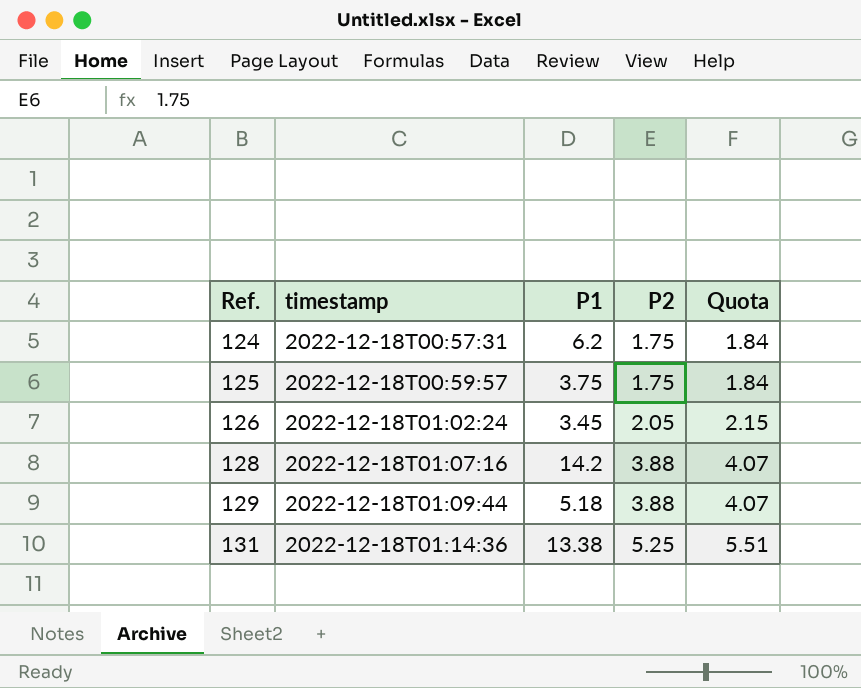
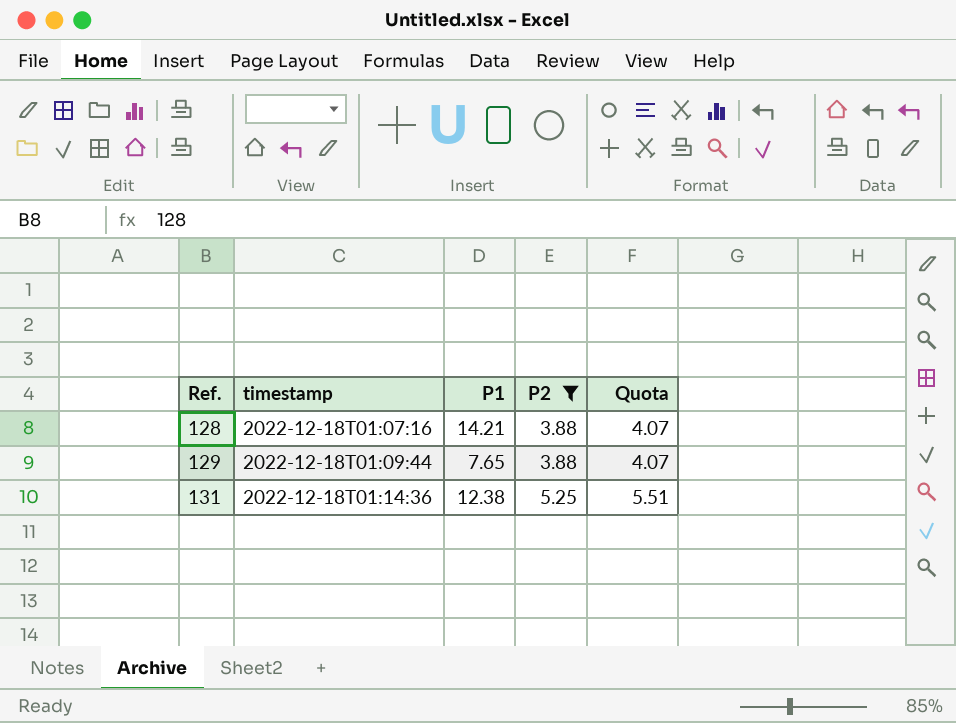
filter: none -> P2 >= 3.88
128 | P1: 14.2 -> 14.21
129 | P1: 5.18 -> 7.65
131 | P1: 13.38 -> 12.38

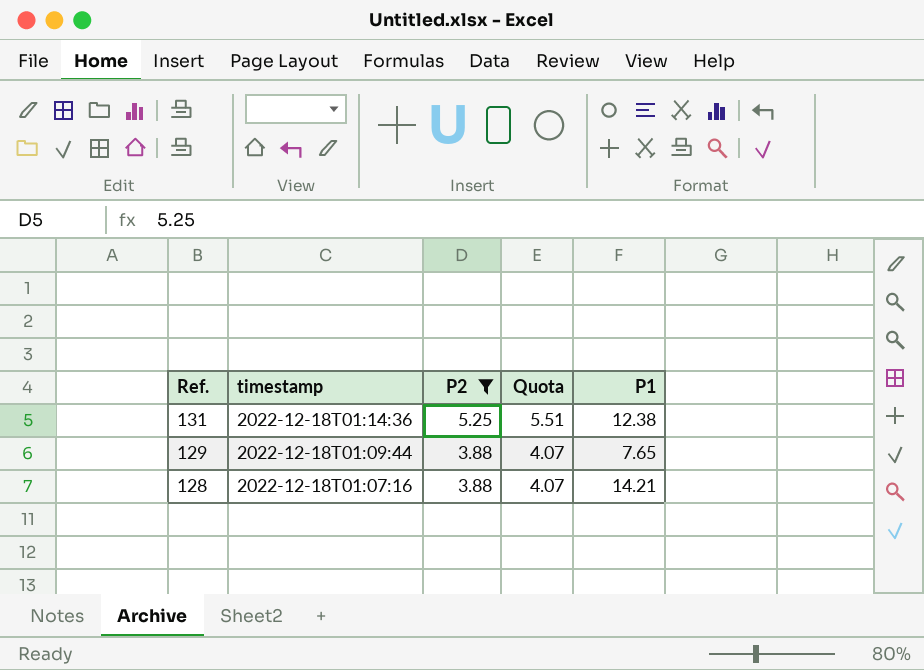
row order: Ref. ascending -> Ref. descending
column P1 | position: 3 -> 5

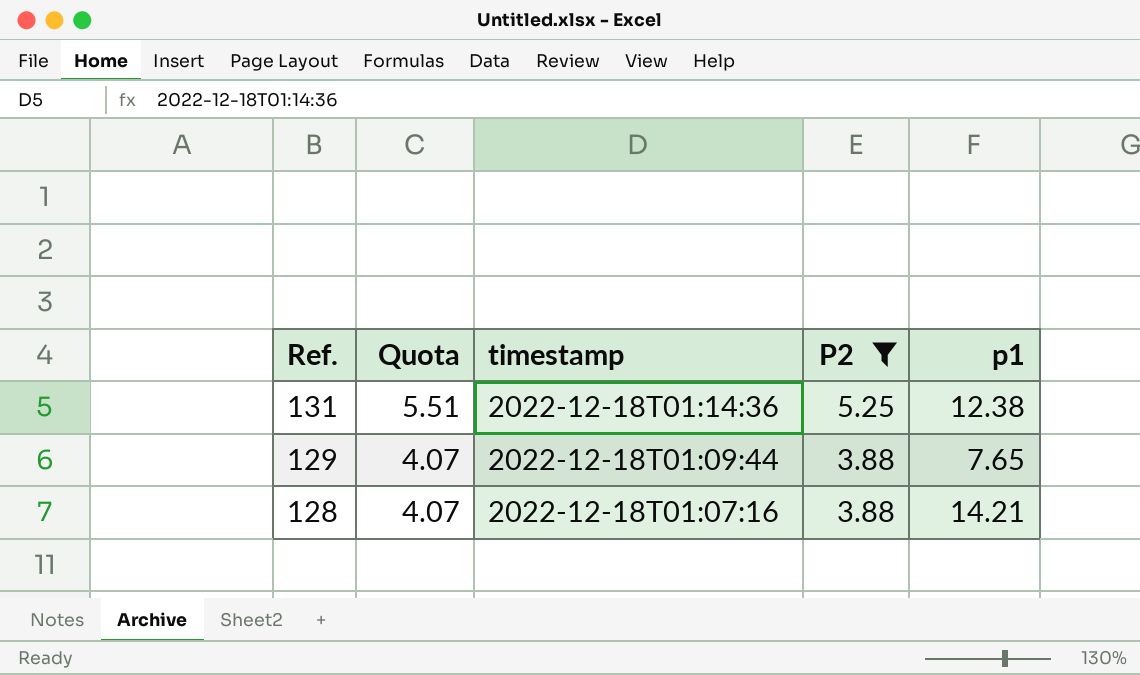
column Quota | position: 4 -> 2
column name: P1 -> p1

